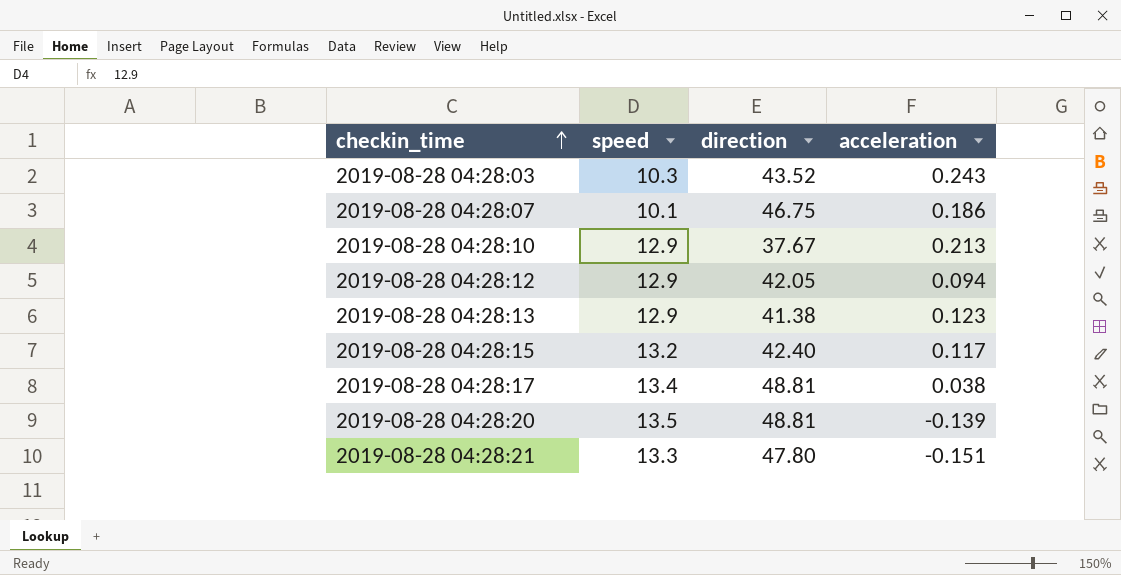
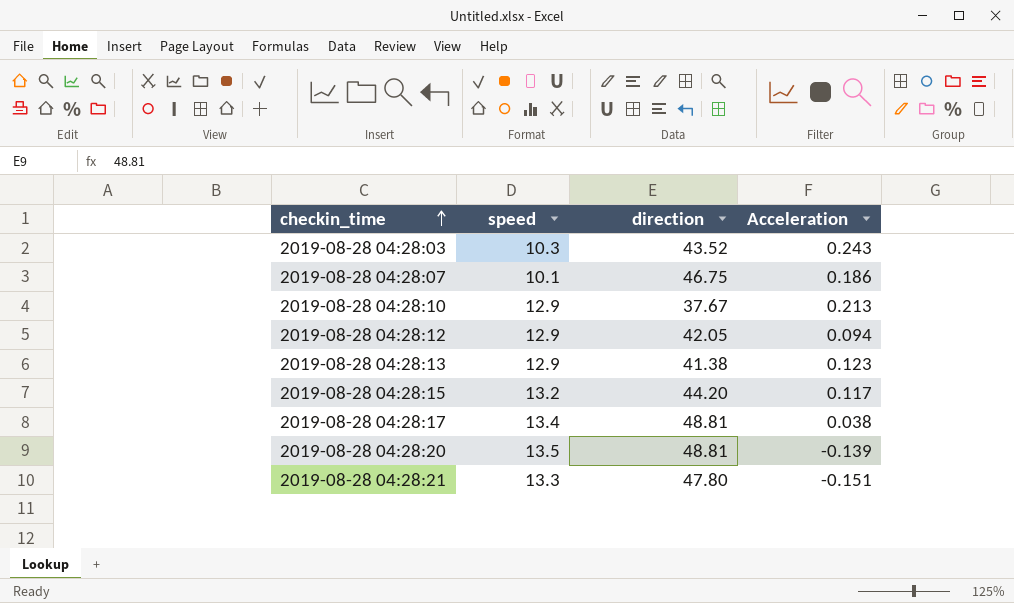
column name: acceleration -> Acceleration
2019-08-28 04:28:15 | direction: 42.40 -> 44.20

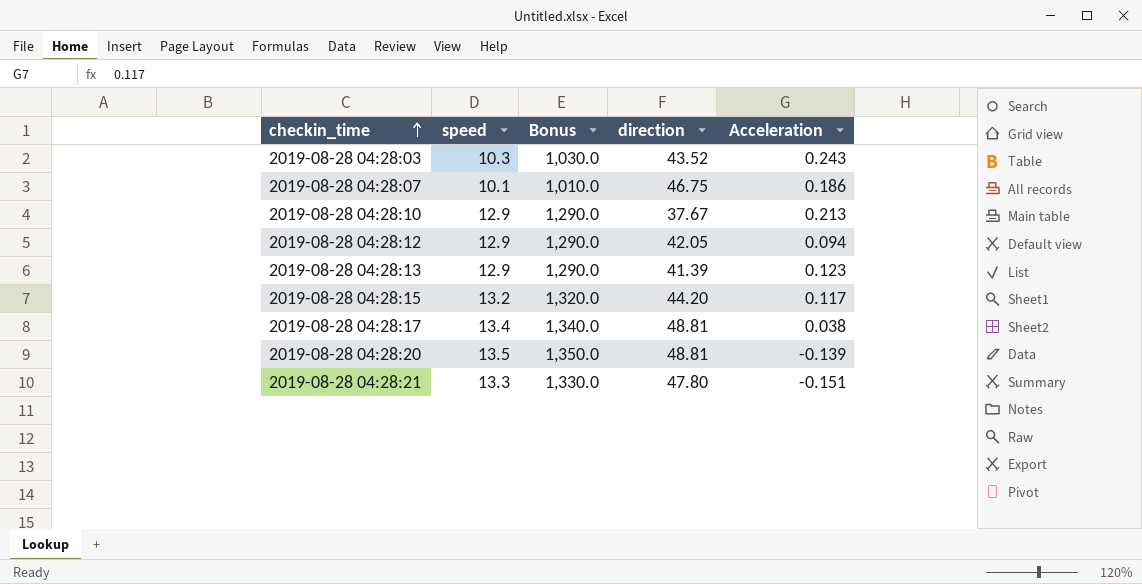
column Bonus | formula: none -> [speed] * 100
2019-08-28 04:28:13 | direction: 41.38 -> 41.39

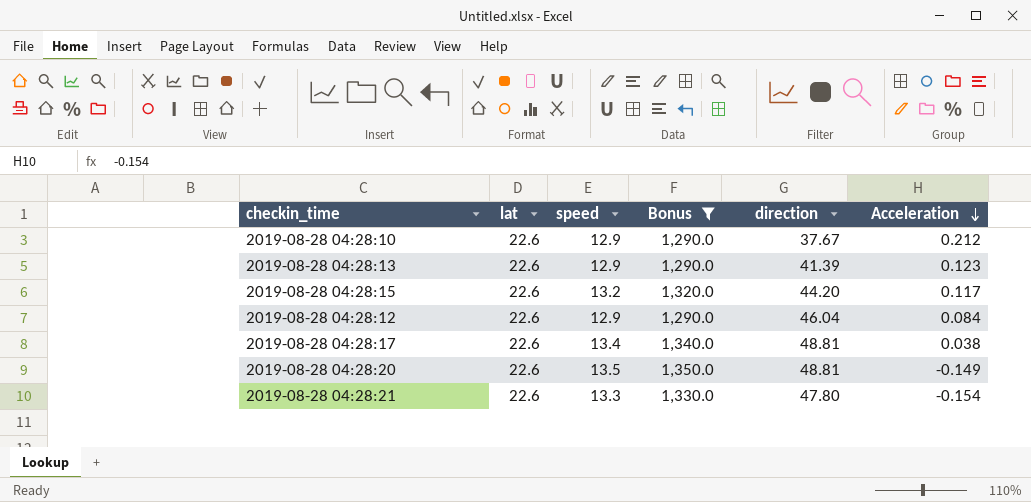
filter: none -> Bonus >= 1,290.0
row order: checkin_time ascending -> Acceleration descending
column lat | position: none -> 2
2019-08-28 04:28:10 | Acceleration: 0.213 -> 0.212
2019-08-28 04:28:12 | direction: 42.05 -> 46.04
2019-08-28 04:28:12 | Acceleration: 0.094 -> 0.084
2019-08-28 04:28:20 | Acceleration: -0.139 -> -0.149
2019-08-28 04:28:21 | Acceleration: -0.151 -> -0.154

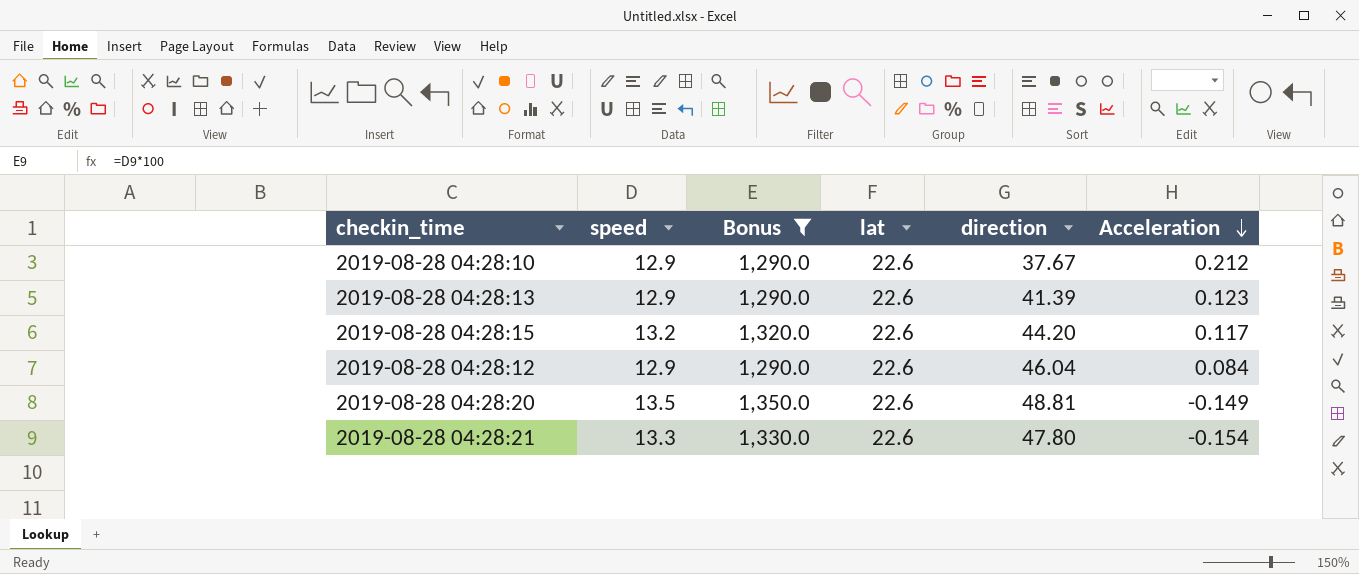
column lat | position: 2 -> 4
row 2019-08-28 04:28:17: 22.6 | 13.4 | 1,340.0 | 48.81 | 0.038 -> none

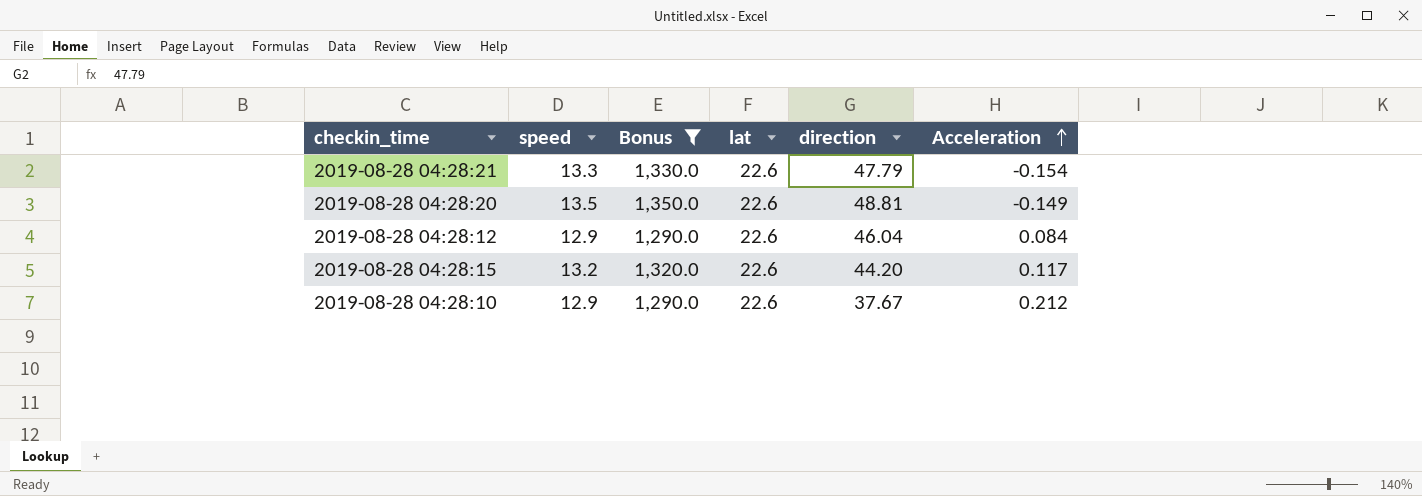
row order: Acceleration descending -> Acceleration ascending
row 2019-08-28 04:28:13: 12.9 | 1,290.0 | 22.6 | 41.39 | 0.123 -> none
2019-08-28 04:28:21 | direction: 47.80 -> 47.79

